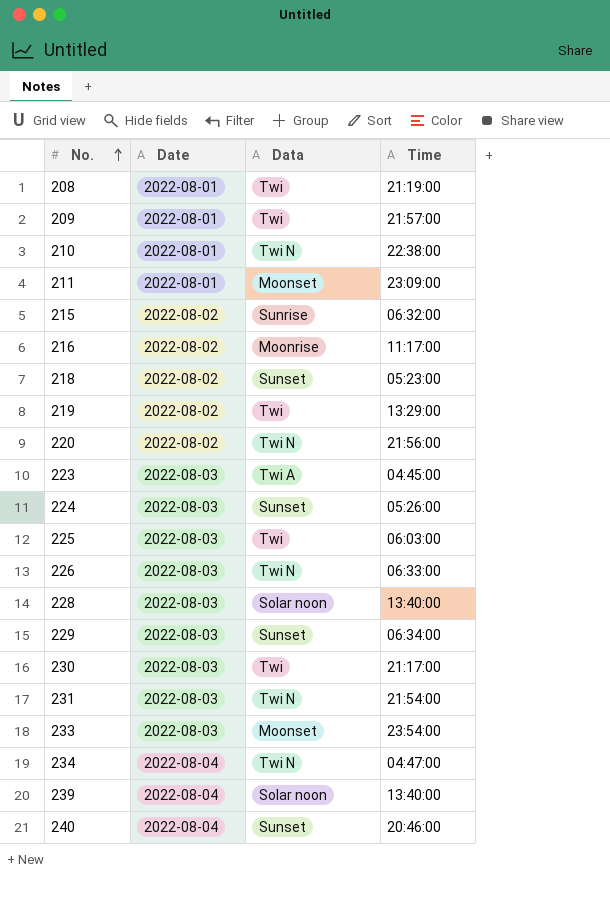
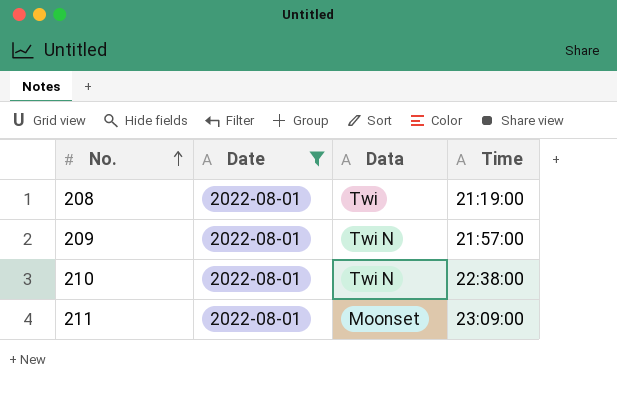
filter: none -> Date = 2022-08-01
209 | Data: Twi -> Twi N

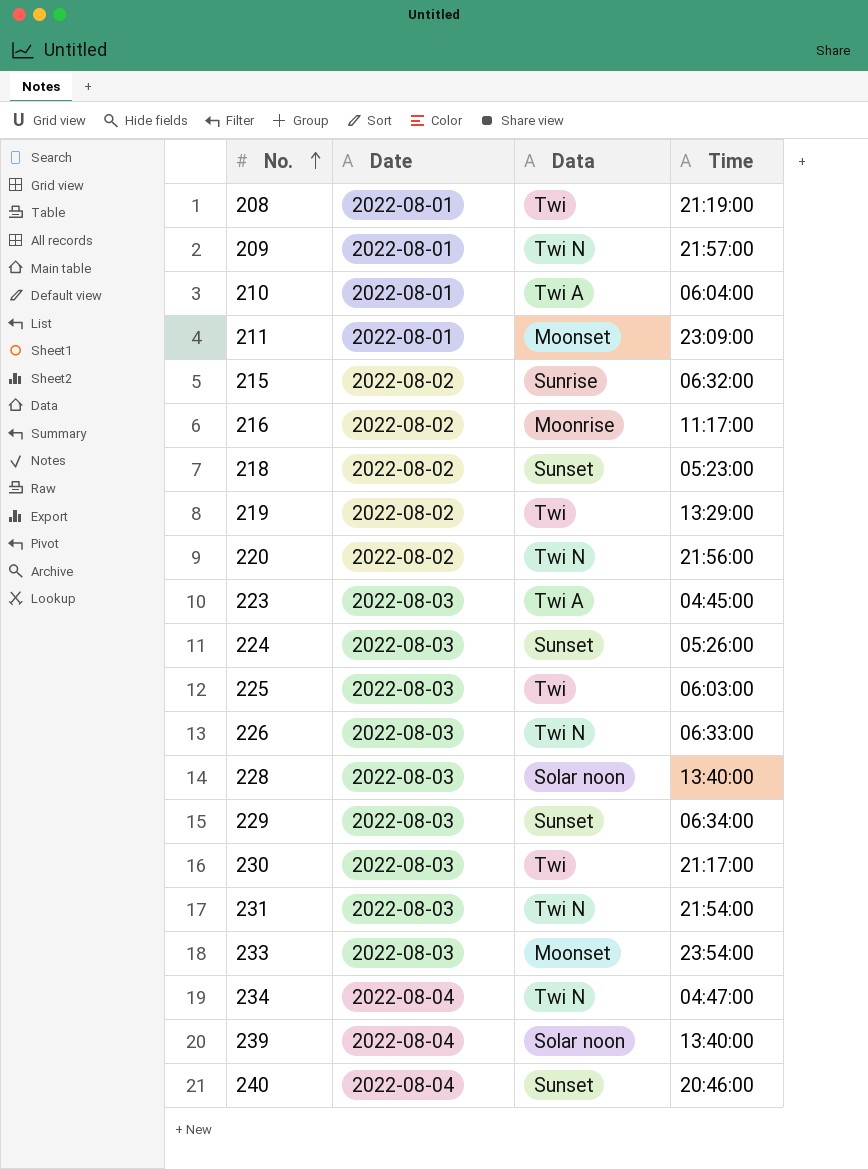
filter: Date = 2022-08-01 -> none
210 | Data: Twi N -> Twi A
210 | Time: 22:38:00 -> 06:04:00

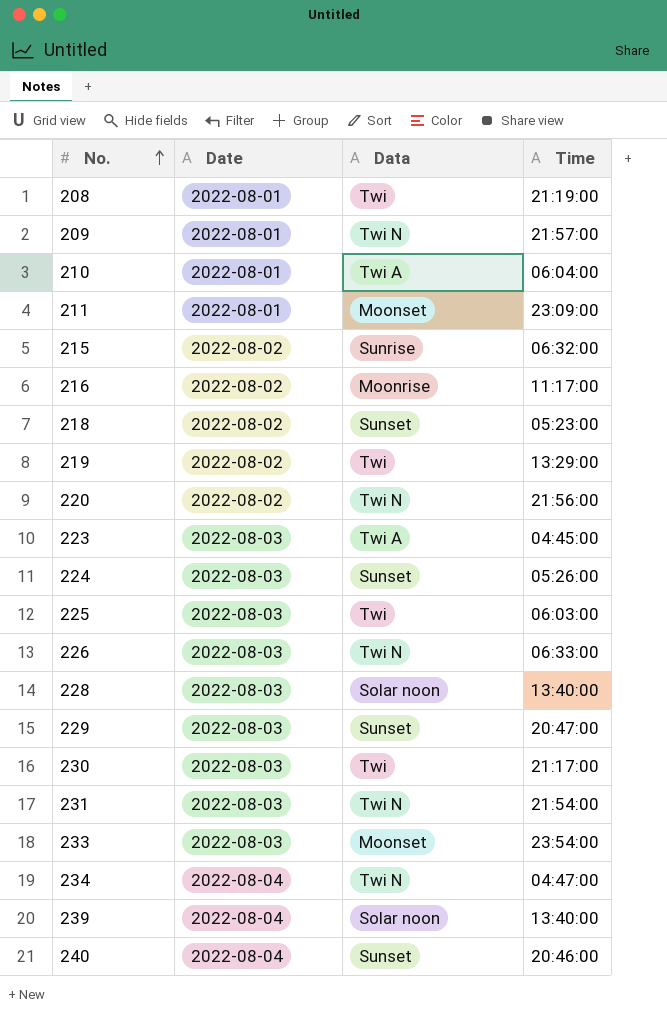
229 | Time: 06:34:00 -> 20:47:00

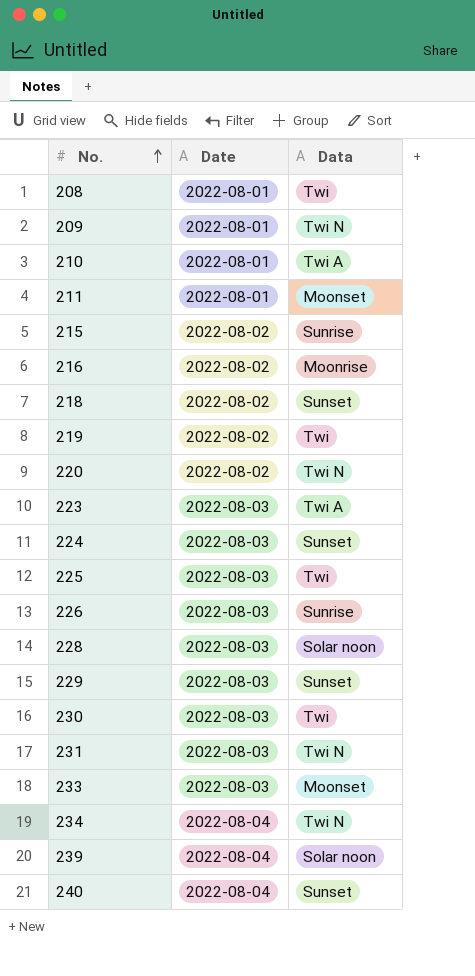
column Time | position: 4 -> none
226 | Data: Twi N -> Sunrise

